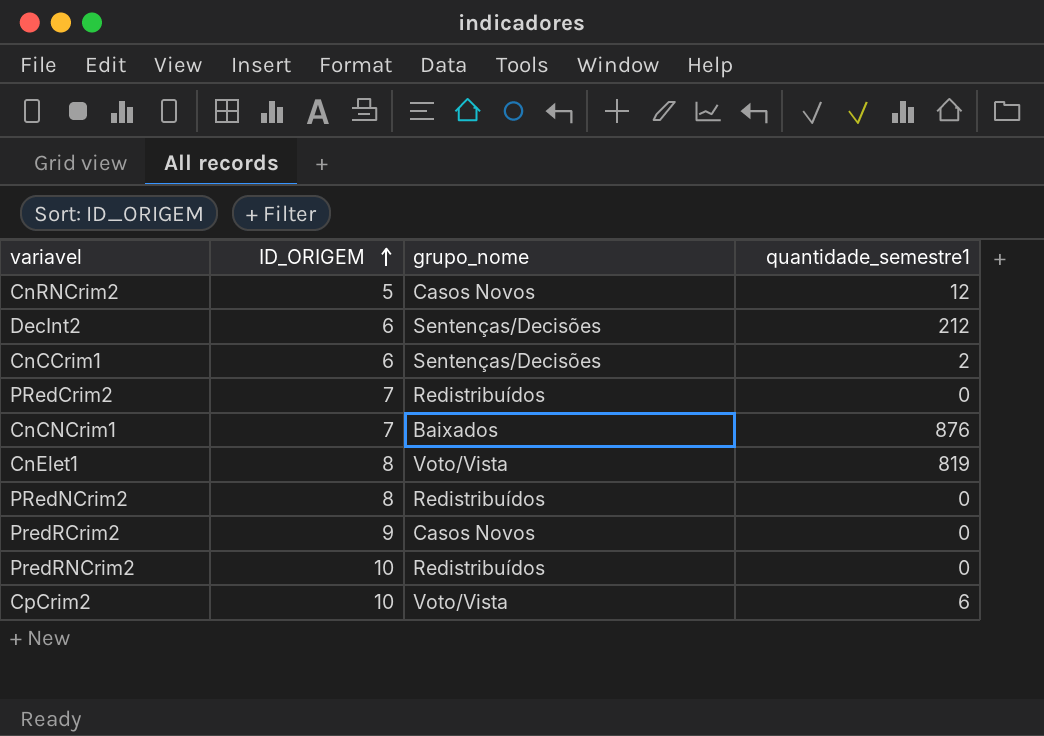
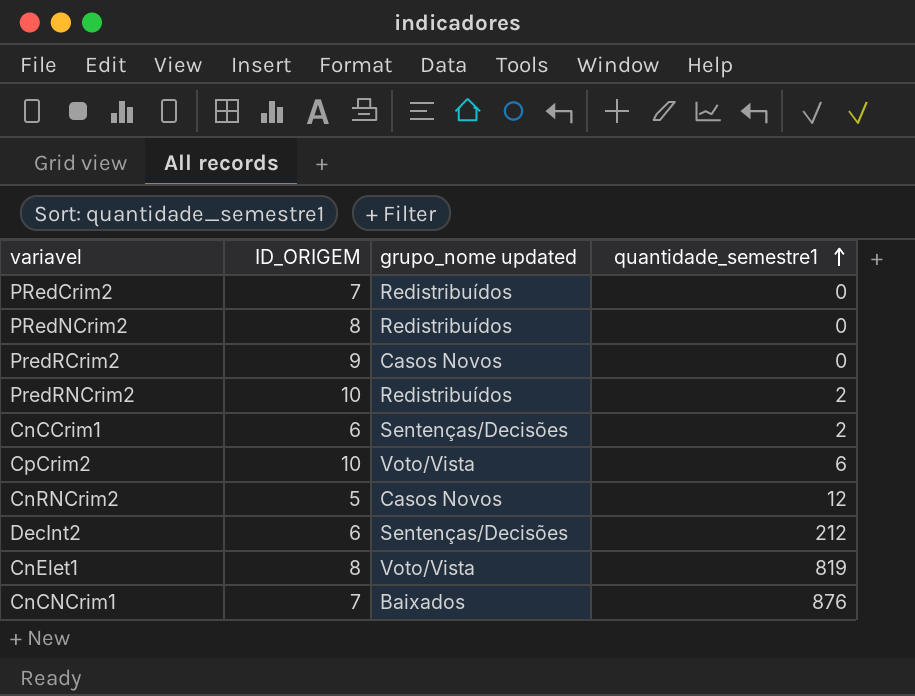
row order: ID_ORIGEM ascending -> quantidade_semestre1 ascending
column name: grupo_nome -> grupo_nome updated
PredRNCrim2 | quantidade_semestre1: 0 -> 2

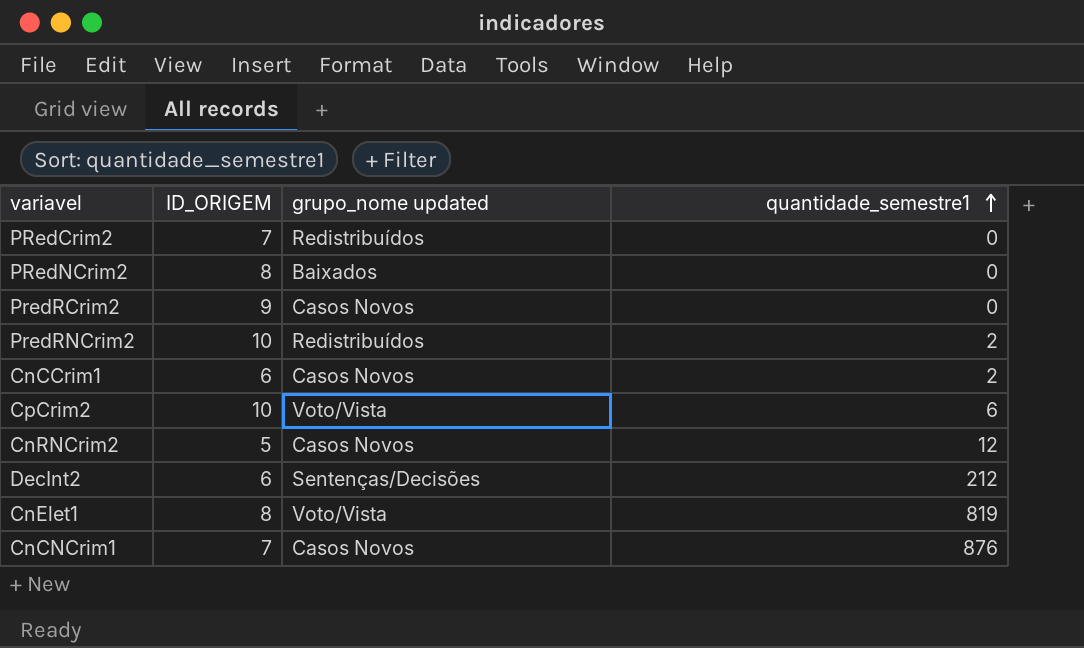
PRedNCrim2 | grupo_nome updated: Redistribuídos -> Baixados
CnCCrim1 | grupo_nome updated: Sentenças/Decisões -> Casos Novos
CnCNCrim1 | grupo_nome updated: Baixados -> Casos Novos

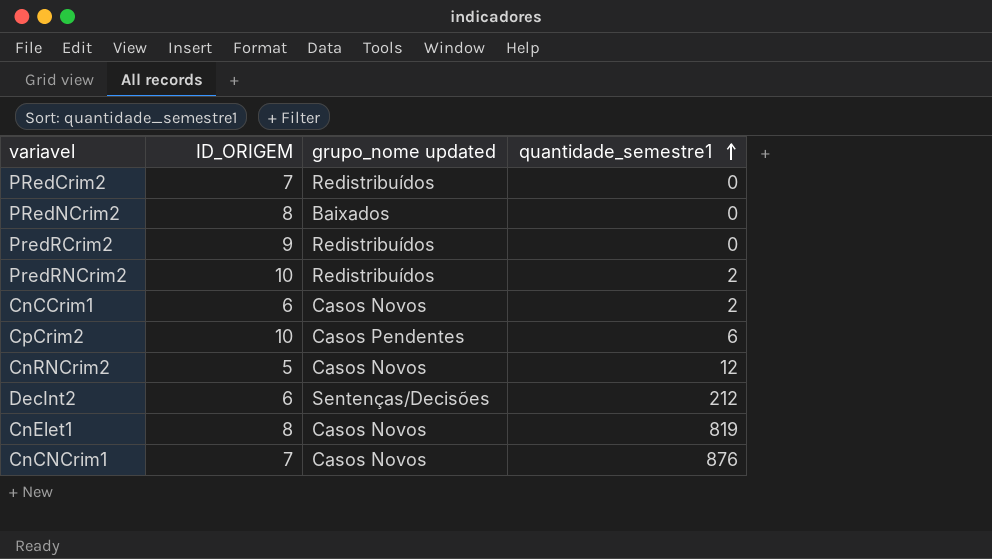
PredRCrim2 | grupo_nome updated: Casos Novos -> Redistribuídos
CpCrim2 | grupo_nome updated: Voto/Vista -> Casos Pendentes
CnElet1 | grupo_nome updated: Voto/Vista -> Casos Novos

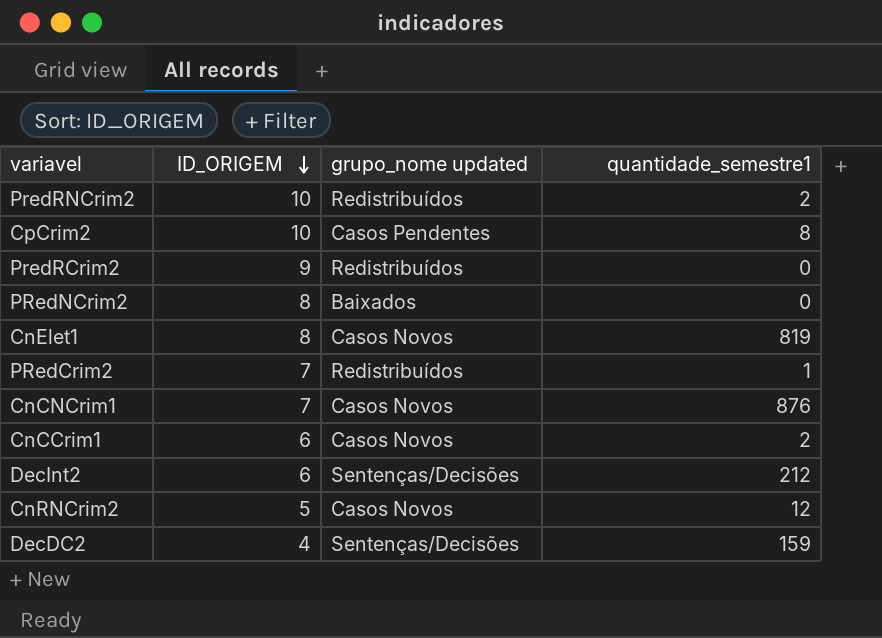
row order: quantidade_semestre1 ascending -> ID_ORIGEM descending
CpCrim2 | quantidade_semestre1: 6 -> 8
PRedCrim2 | quantidade_semestre1: 0 -> 1
row DecDC2: none -> 4 | Sentenças/Decisões | 159

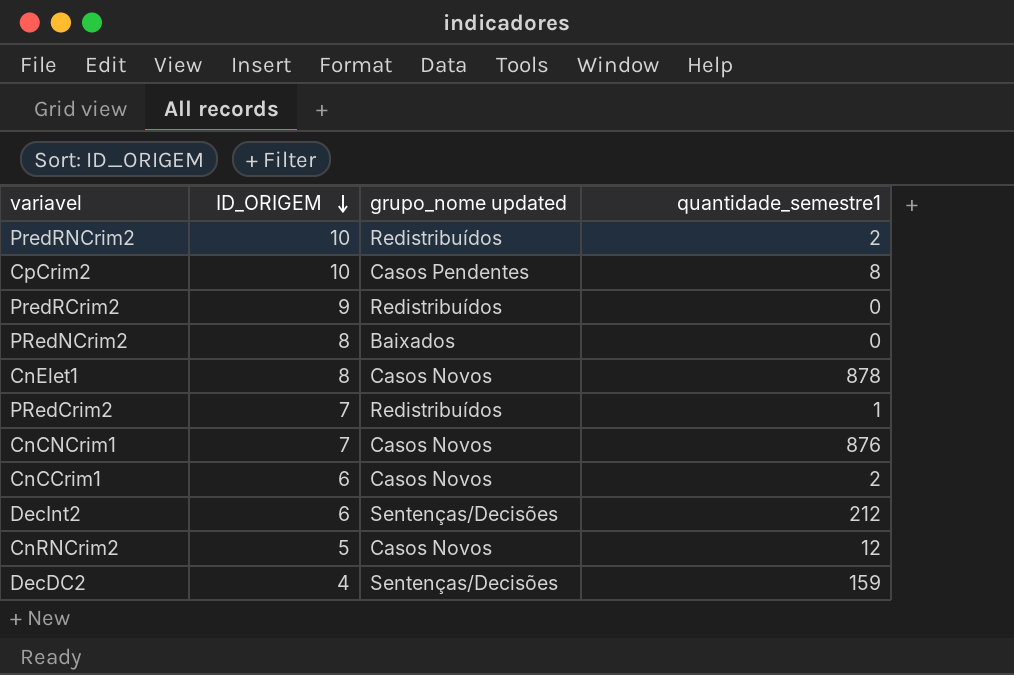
CnElet1 | quantidade_semestre1: 819 -> 878

